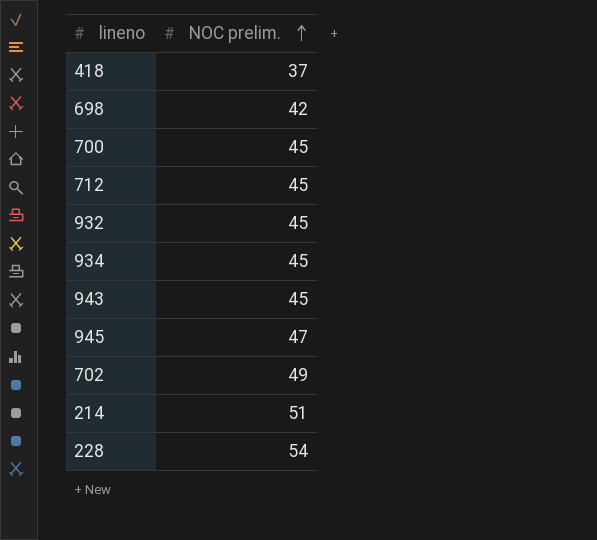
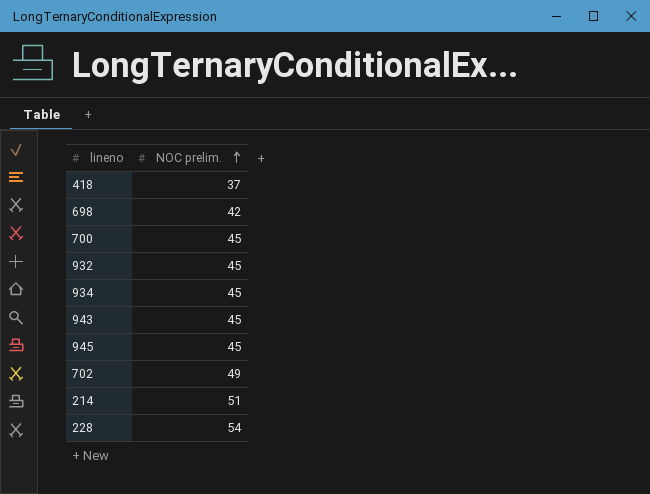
row 712: 45 -> none
945 | NOC prelim.: 47 -> 45

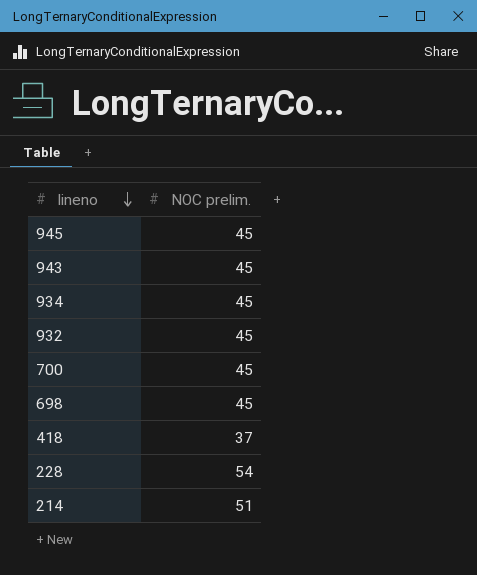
row order: NOC prelim. ascending -> lineno descending
row 702: 49 -> none
698 | NOC prelim.: 42 -> 45

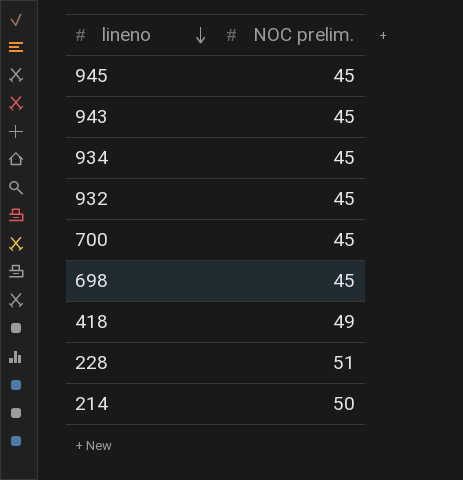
418 | NOC prelim.: 37 -> 49
228 | NOC prelim.: 54 -> 51
214 | NOC prelim.: 51 -> 50

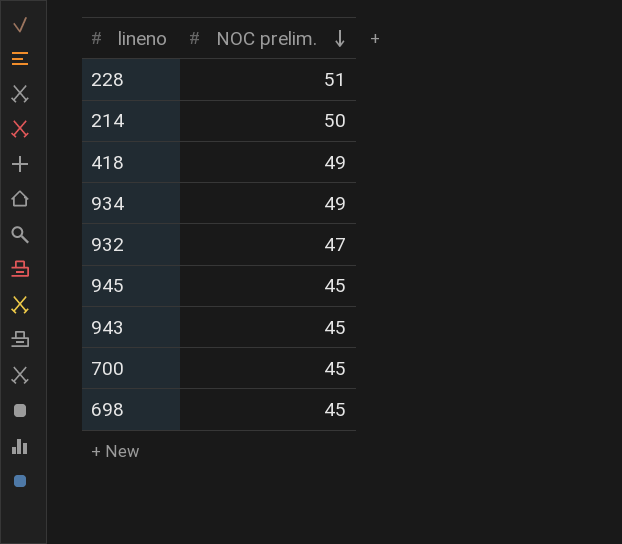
row order: lineno descending -> NOC prelim. descending
934 | NOC prelim.: 45 -> 49
932 | NOC prelim.: 45 -> 47

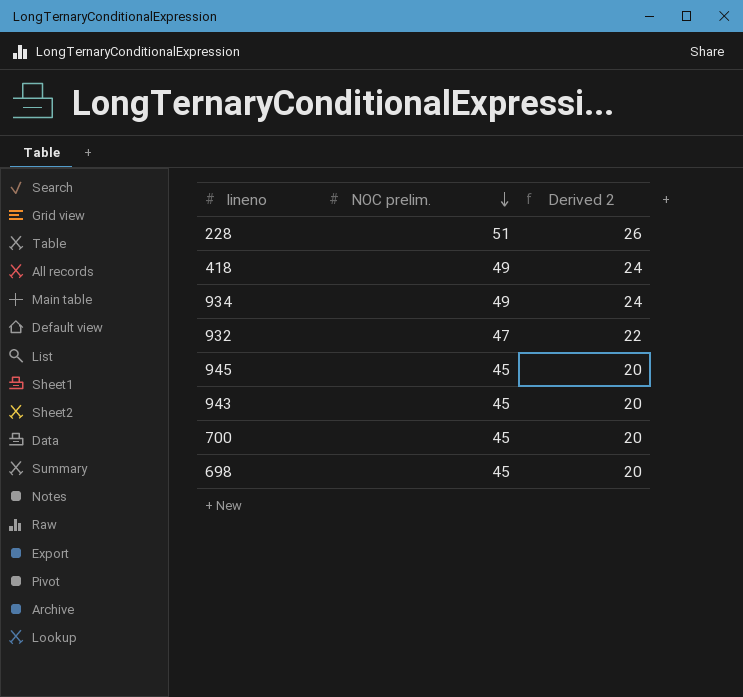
column Derived 2 | formula: none -> [NOC prelim.] - 25
row 214: 50 -> none

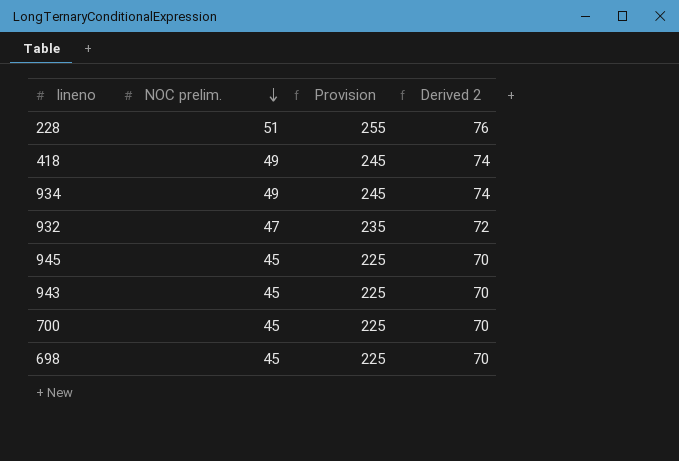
column Provision | formula: none -> [NOC prelim.] * 5
column Derived 2 | formula: [NOC prelim.] - 25 -> [NOC prelim.] + 25

